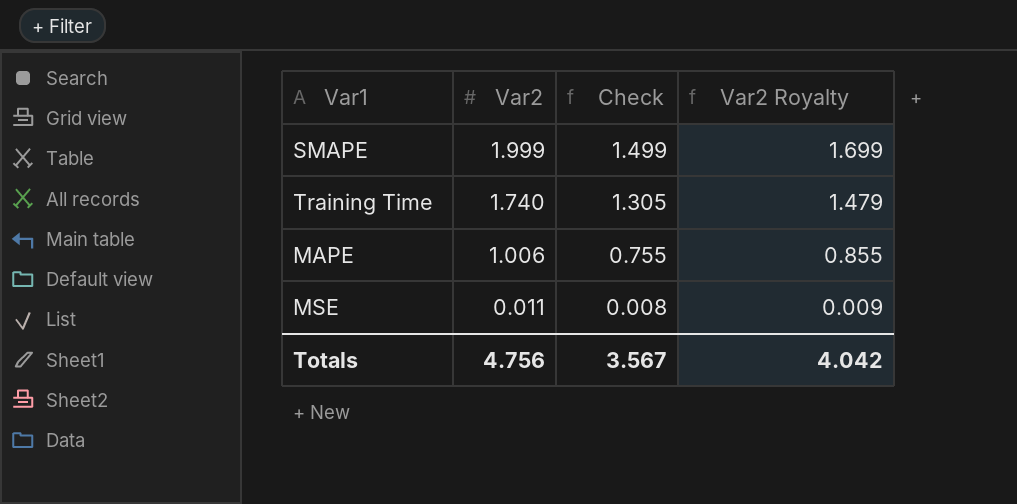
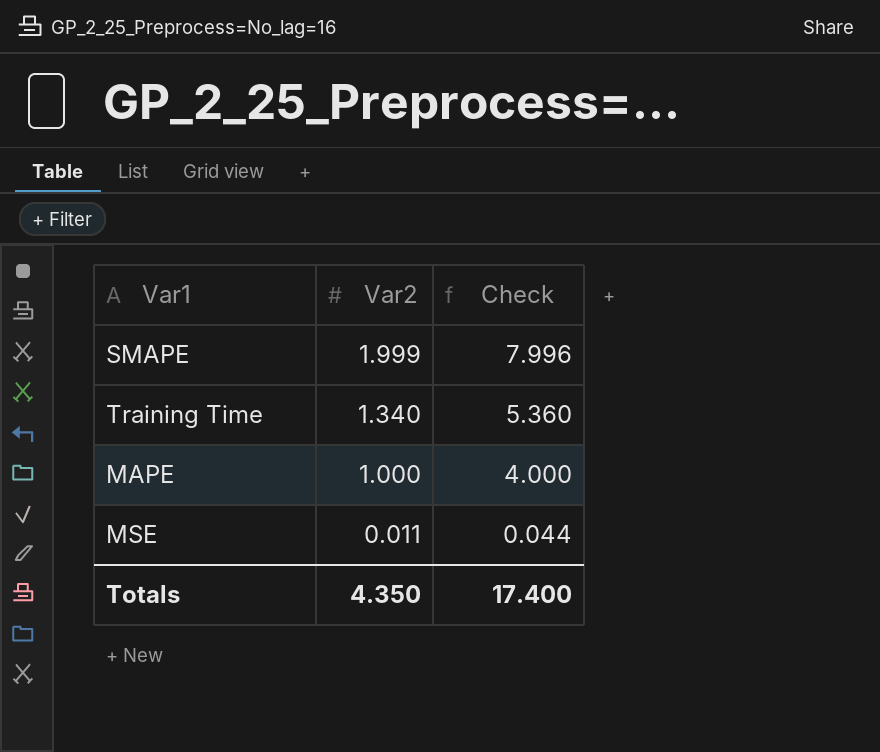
column Var2 Royalty | formula: [Var2] * 0.85 -> none
column Check | formula: [Var2] * 0.75 -> [Var2] * 4
Training Time | Var2: 1.740 -> 1.340
MAPE | Var2: 1.006 -> 1.000
Totals | Var2: 4.756 -> 4.350
Totals | Check: 3.567 -> 17.400

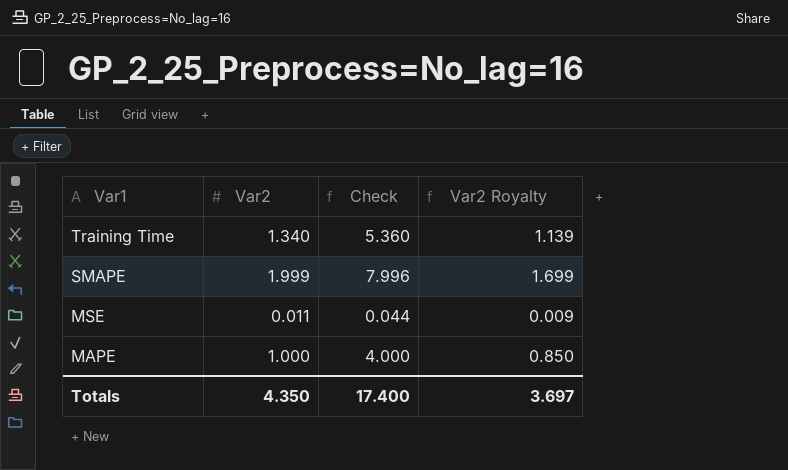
row order: Var2 descending -> Var1 descending
column Var2 Royalty | formula: none -> [Var2] * 0.85

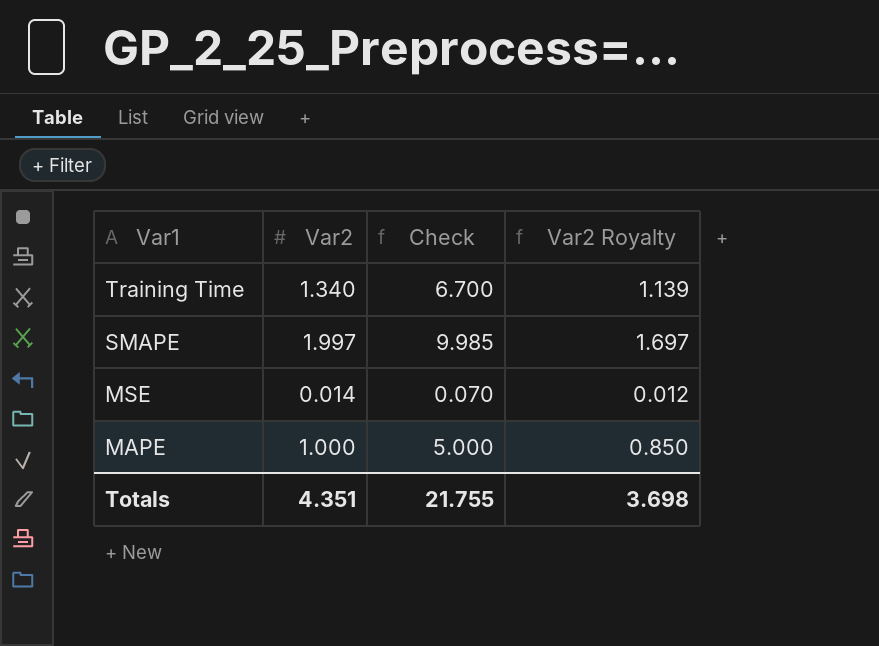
column Check | formula: [Var2] * 4 -> [Var2] * 5
SMAPE | Var2: 1.999 -> 1.997
SMAPE | Var2 Royalty: 1.699 -> 1.697
MSE | Var2: 0.011 -> 0.014
MSE | Var2 Royalty: 0.009 -> 0.012
Totals | Var2: 4.350 -> 4.351
Totals | Check: 17.400 -> 21.755
Totals | Var2 Royalty: 3.697 -> 3.698

